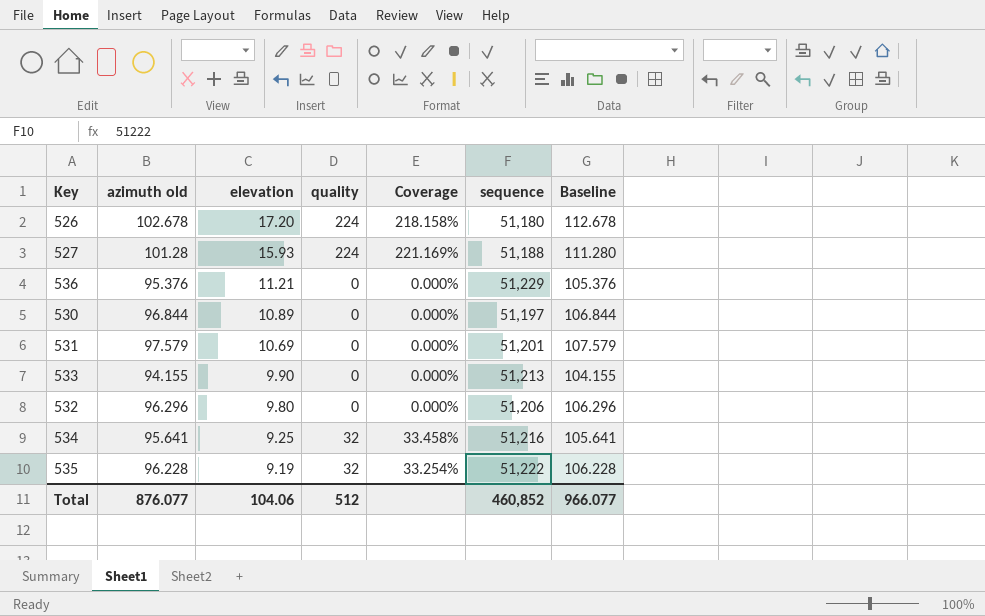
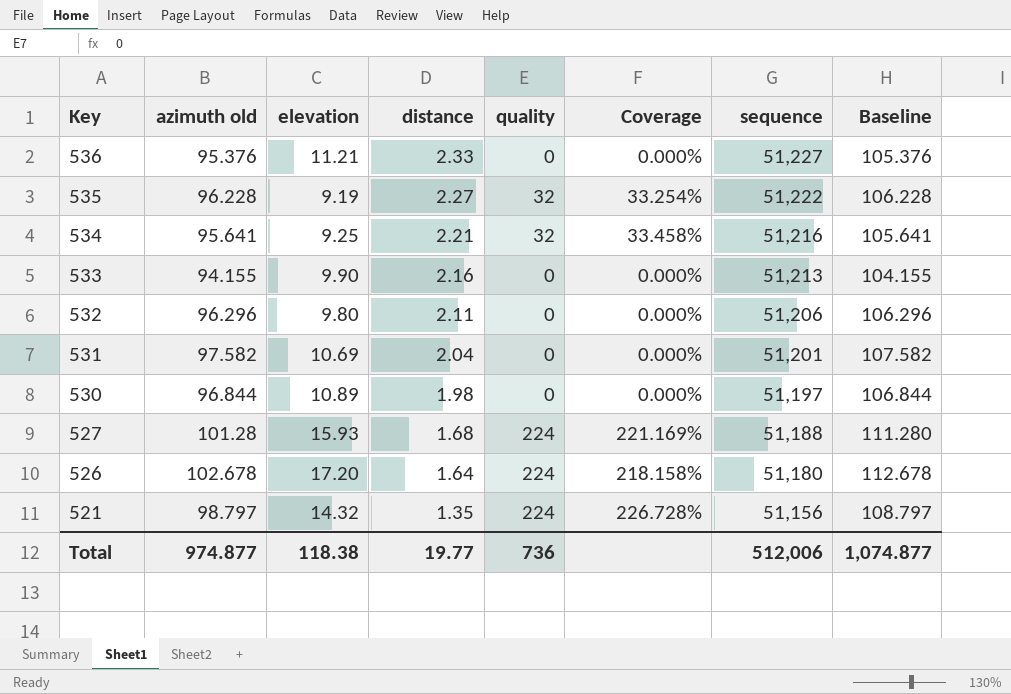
row order: elevation descending -> Key descending
column distance | position: none -> 4
536 | sequence: 51,229 -> 51,227
531 | azimuth old: 97.579 -> 97.582
531 | Baseline: 107.579 -> 107.582
row 521: none -> 98.797 | 14.32 | 1.35 | 224 | 226.728% | 51,156 | 108.797
Total | azimuth old: 876.077 -> 974.877
Total | elevation: 104.06 -> 118.38
Total | quality: 512 -> 736
Total | sequence: 460,852 -> 512,006
Total | Baseline: 966.077 -> 1,074.877

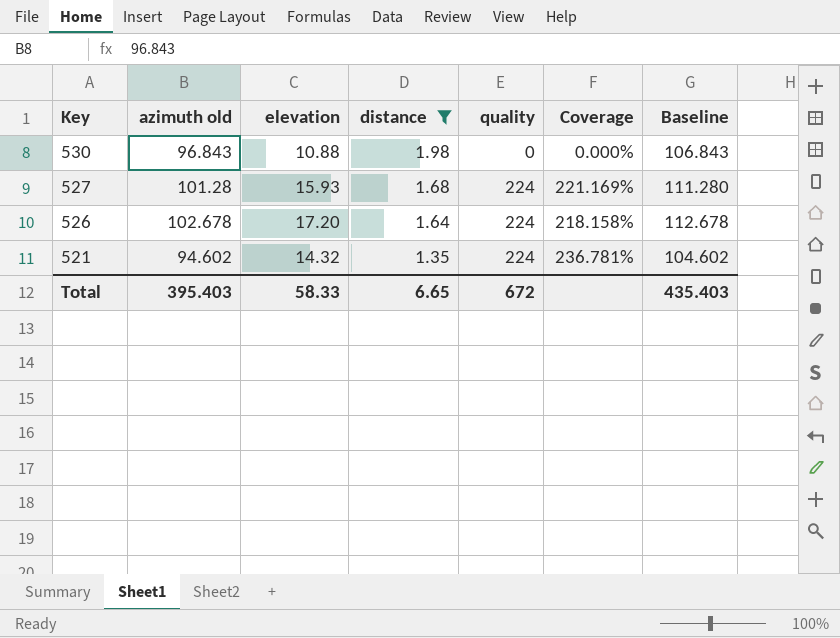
filter: none -> distance <= 1.98
column sequence | position: 7 -> none
530 | azimuth old: 96.844 -> 96.843
530 | elevation: 10.89 -> 10.88
530 | Baseline: 106.844 -> 106.843
521 | azimuth old: 98.797 -> 94.602
521 | Coverage: 226.728% -> 236.781%
521 | Baseline: 108.797 -> 104.602
Total | azimuth old: 974.877 -> 395.403
Total | elevation: 118.38 -> 58.33
Total | distance: 19.77 -> 6.65
Total | quality: 736 -> 672
Total | Baseline: 1,074.877 -> 435.403

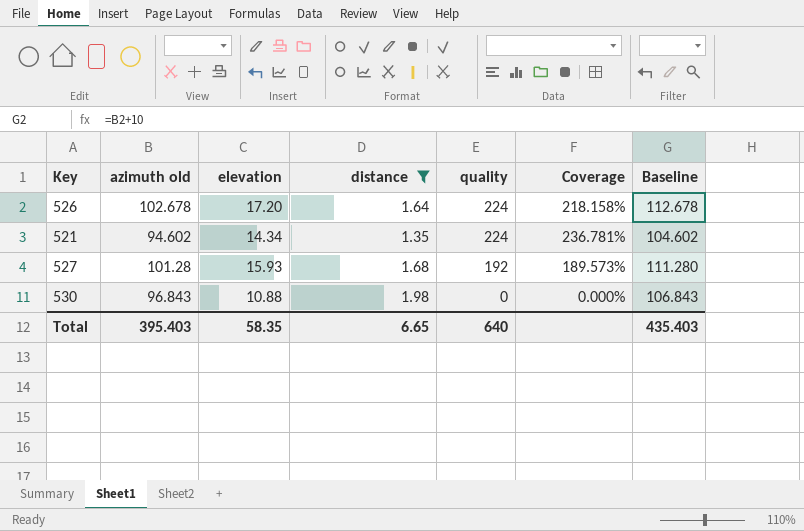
row order: Key descending -> quality descending
521 | elevation: 14.32 -> 14.34
527 | quality: 224 -> 192
527 | Coverage: 221.169% -> 189.573%
Total | elevation: 58.33 -> 58.35
Total | quality: 672 -> 640

